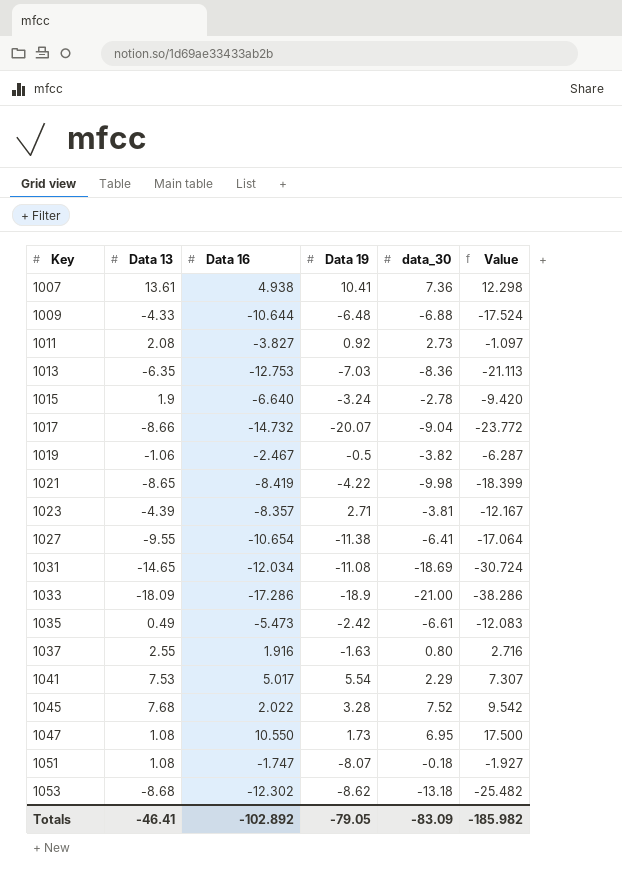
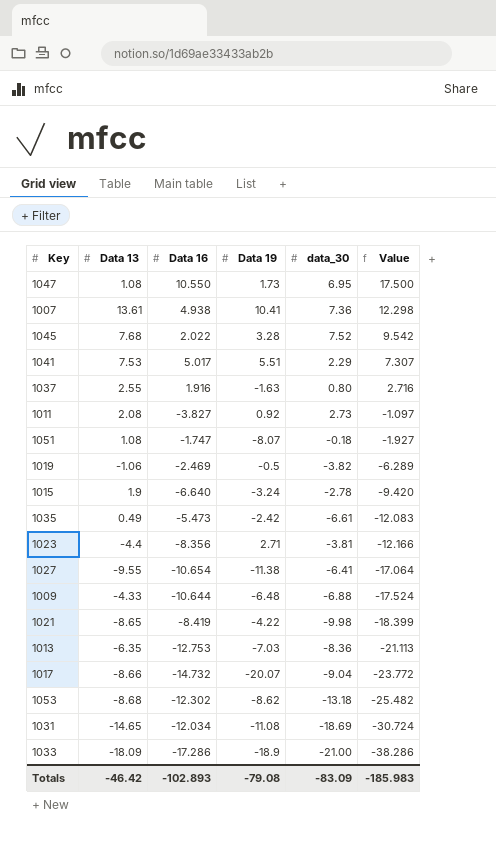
row order: Key ascending -> Value descending
1041 | Data 19: 5.54 -> 5.51
1019 | Data 16: -2.467 -> -2.469
1019 | Value: -6.287 -> -6.289
1023 | Data 13: -4.39 -> -4.4
1023 | Data 16: -8.357 -> -8.356
1023 | Value: -12.167 -> -12.166
Totals | Data 13: -46.41 -> -46.42
Totals | Data 16: -102.892 -> -102.893
Totals | Data 19: -79.05 -> -79.08
Totals | Value: -185.982 -> -185.983

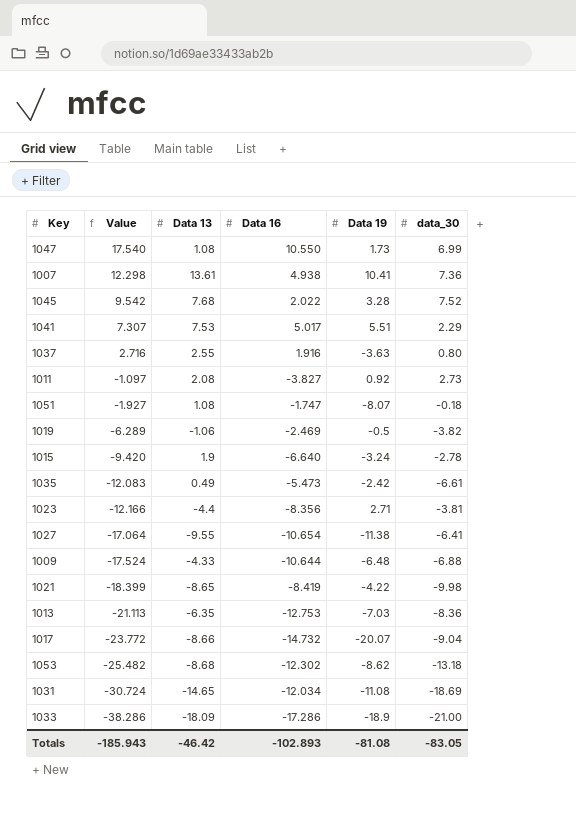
column Value | position: 6 -> 2
1047 | Value: 17.500 -> 17.540
1047 | data_30: 6.95 -> 6.99
1037 | Data 19: -1.63 -> -3.63
Totals | Value: -185.983 -> -185.943
Totals | Data 19: -79.08 -> -81.08
Totals | data_30: -83.09 -> -83.05

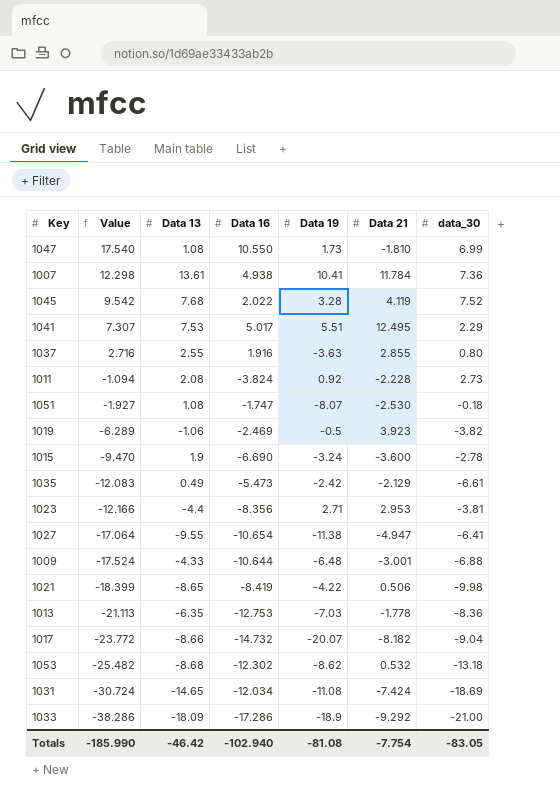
column Data 21 | position: none -> 6
1011 | Value: -1.097 -> -1.094
1011 | Data 16: -3.827 -> -3.824
1015 | Value: -9.420 -> -9.470
1015 | Data 16: -6.640 -> -6.690
Totals | Value: -185.943 -> -185.990
Totals | Data 16: -102.893 -> -102.940

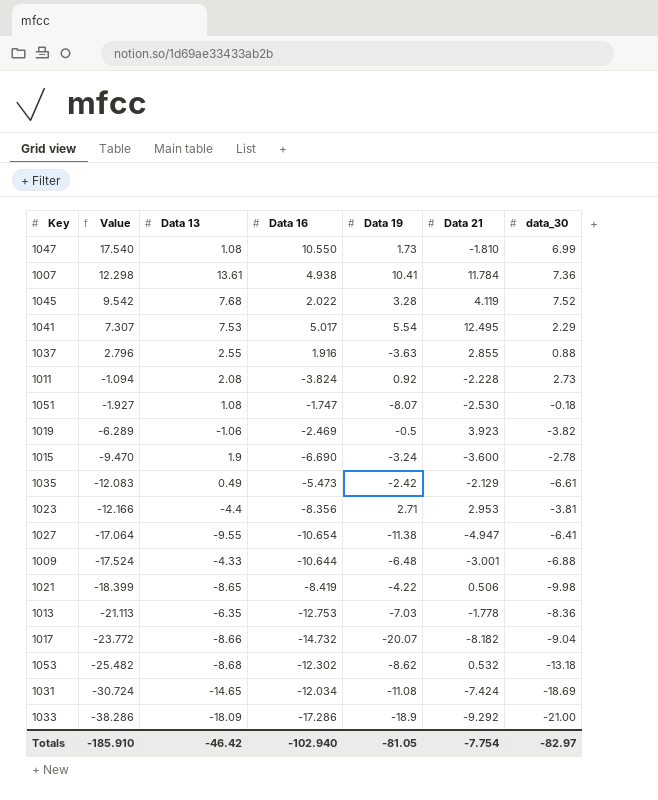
1041 | Data 19: 5.51 -> 5.54
1037 | Value: 2.716 -> 2.796
1037 | data_30: 0.80 -> 0.88
Totals | Value: -185.990 -> -185.910
Totals | Data 19: -81.08 -> -81.05
Totals | data_30: -83.05 -> -82.97

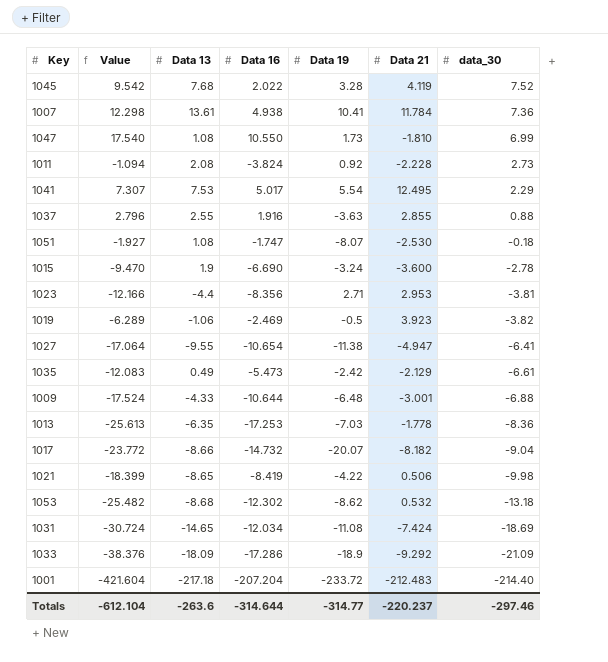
row order: Value descending -> data_30 descending
1013 | Value: -21.113 -> -25.613
1013 | Data 16: -12.753 -> -17.253
1033 | Value: -38.286 -> -38.376
1033 | data_30: -21.00 -> -21.09
row 1001: none -> -421.604 | -217.18 | -207.204 | -233.72 | -212.483 | -214.40
Totals | Value: -185.910 -> -612.104
Totals | Data 13: -46.42 -> -263.6
Totals | Data 16: -102.940 -> -314.644
Totals | Data 19: -81.05 -> -314.77
Totals | Data 21: -7.754 -> -220.237
Totals | data_30: -82.97 -> -297.46

